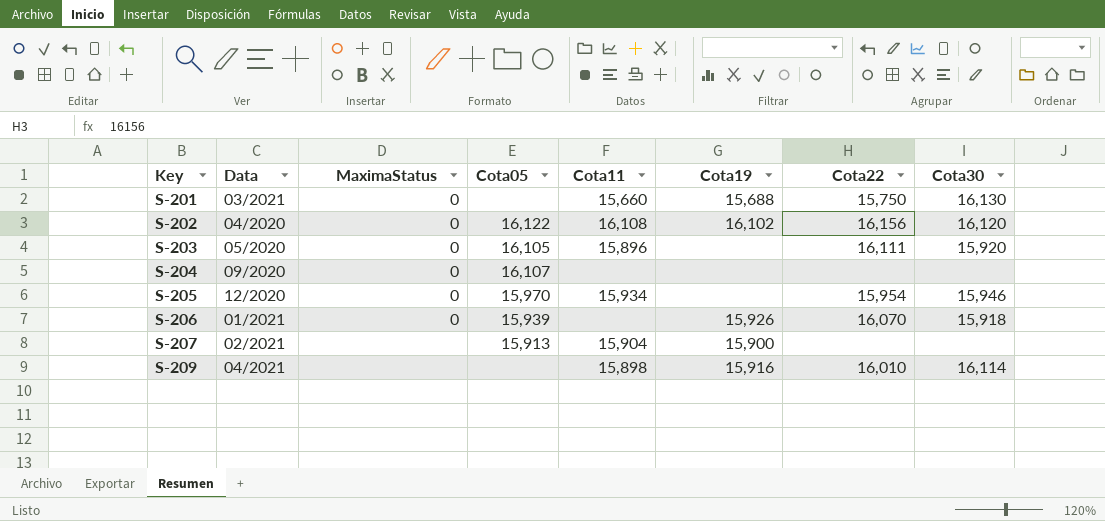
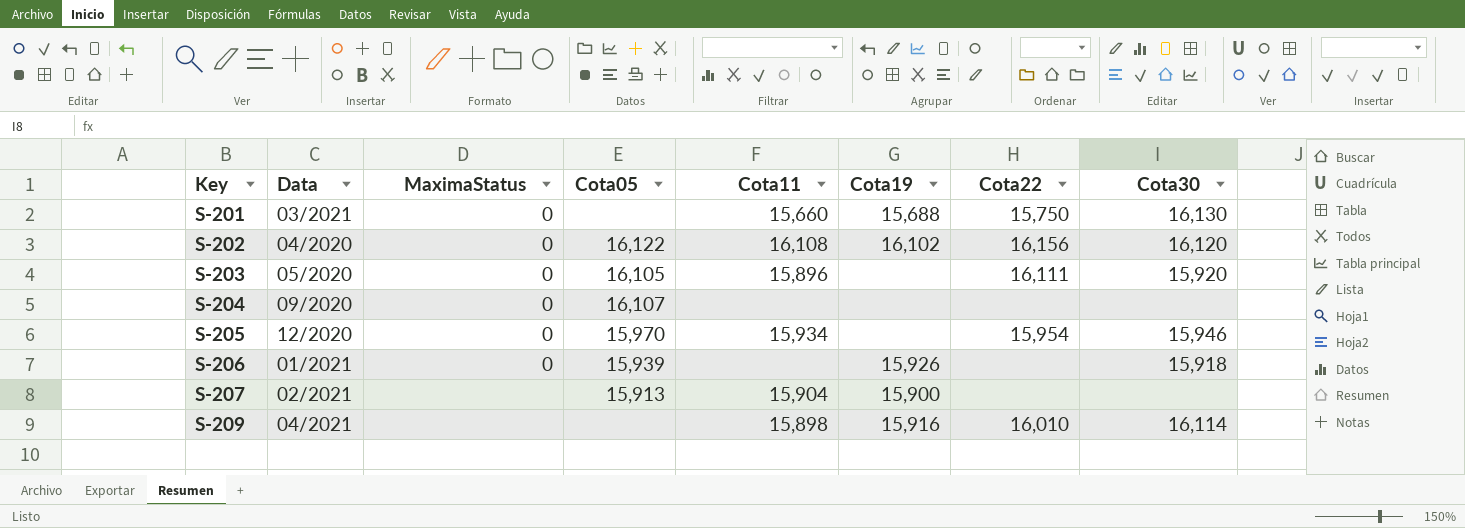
S-206 | Cota22: 16,070 -> none

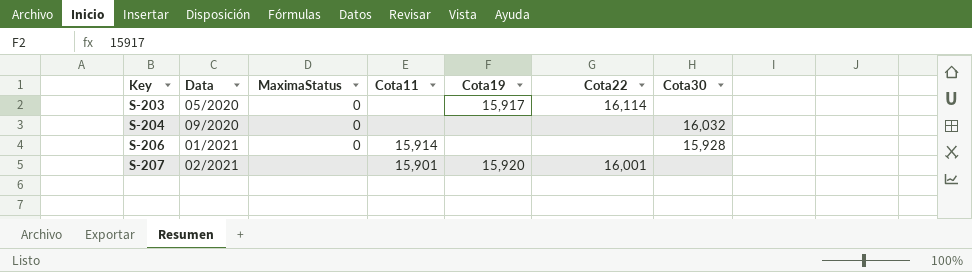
column Cota05 | position: 4 -> none
row S-201: 03/2021 | 0 | none | 15,660 | 15,688 | 15,750 | 16,130 -> none
row S-202: 04/2020 | 0 | 16,122 | 16,108 | 16,102 | 16,156 | 16,120 -> none
row S-205: 12/2020 | 0 | 15,970 | 15,934 | none | 15,954 | 15,946 -> none
row S-209: 04/2021 | none | none | 15,898 | 15,916 | 16,010 | 16,114 -> none
S-203 | Cota11: 15,896 -> none
S-203 | Cota19: none -> 15,917
S-203 | Cota22: 16,111 -> 16,114
S-203 | Cota30: 15,920 -> none
S-204 | Cota30: none -> 16,032
S-206 | Cota11: none -> 15,914
S-206 | Cota19: 15,926 -> none
S-206 | Cota30: 15,918 -> 15,928
S-207 | Cota11: 15,904 -> 15,901
S-207 | Cota19: 15,900 -> 15,920
S-207 | Cota22: none -> 16,001

